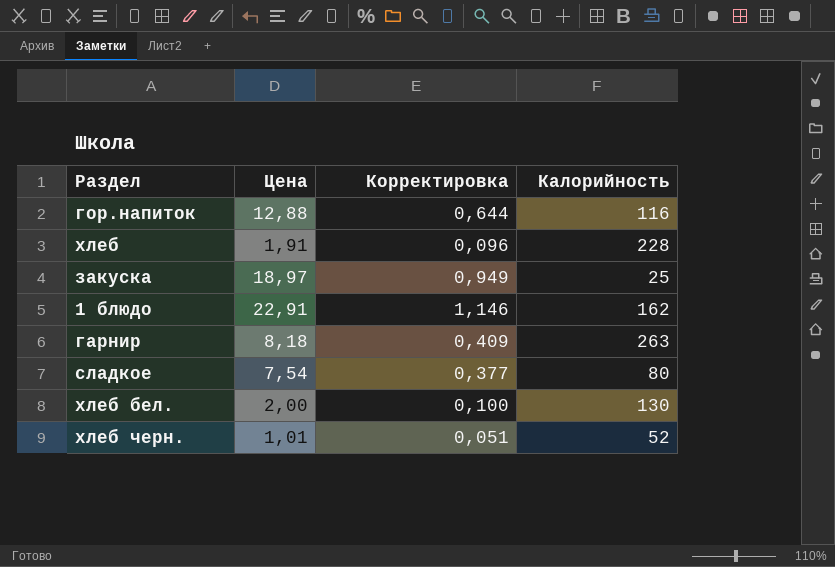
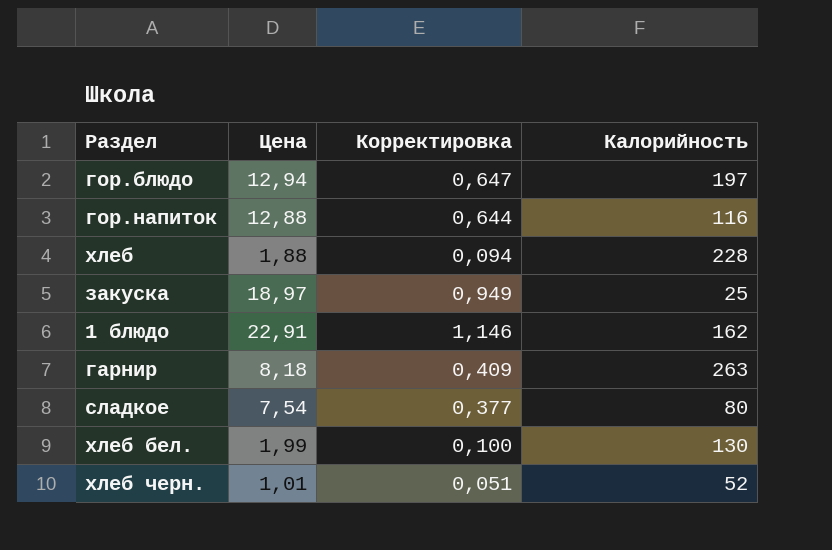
row гор.блюдо: none -> 12,94 | 0,647 | 197
хлеб | Цена: 1,91 -> 1,88
хлеб | Корректировка: 0,096 -> 0,094
хлеб бел. | Цена: 2,00 -> 1,99

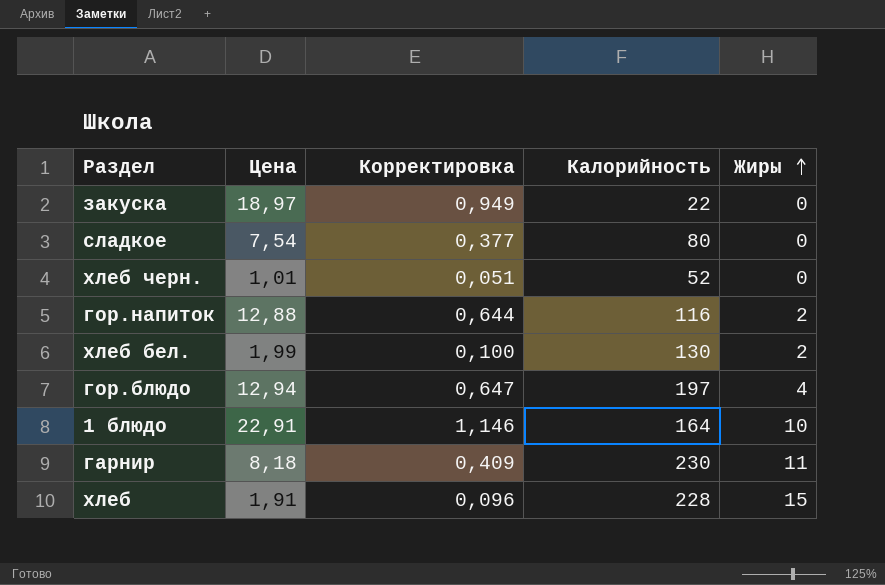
row order: none -> Жиры ascending
column Жиры | position: none -> 5
закуска | Калорийность: 25 -> 22
1 блюдо | Калорийность: 162 -> 164
гарнир | Калорийность: 263 -> 230
хлеб | Цена: 1,88 -> 1,91
хлеб | Корректировка: 0,094 -> 0,096

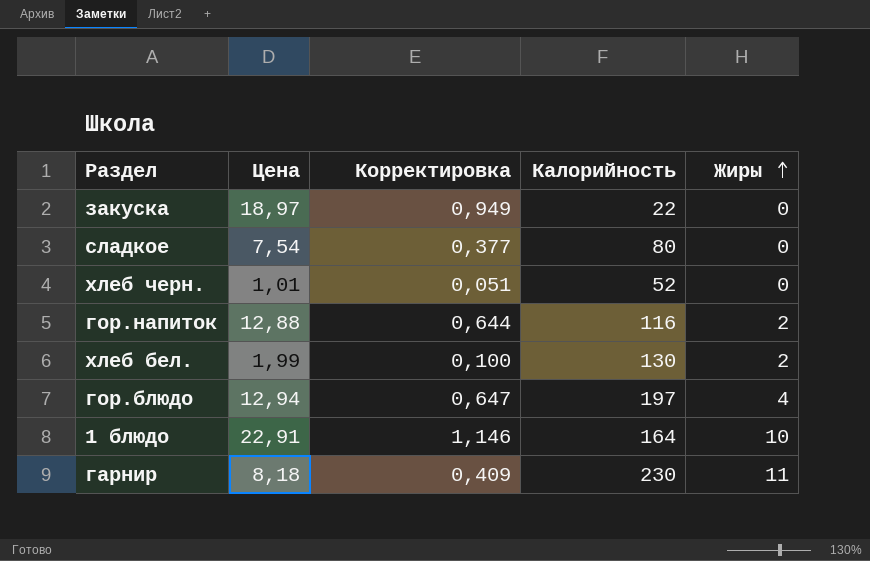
row хлеб: 1,91 | 0,096 | 228 | 15 -> none

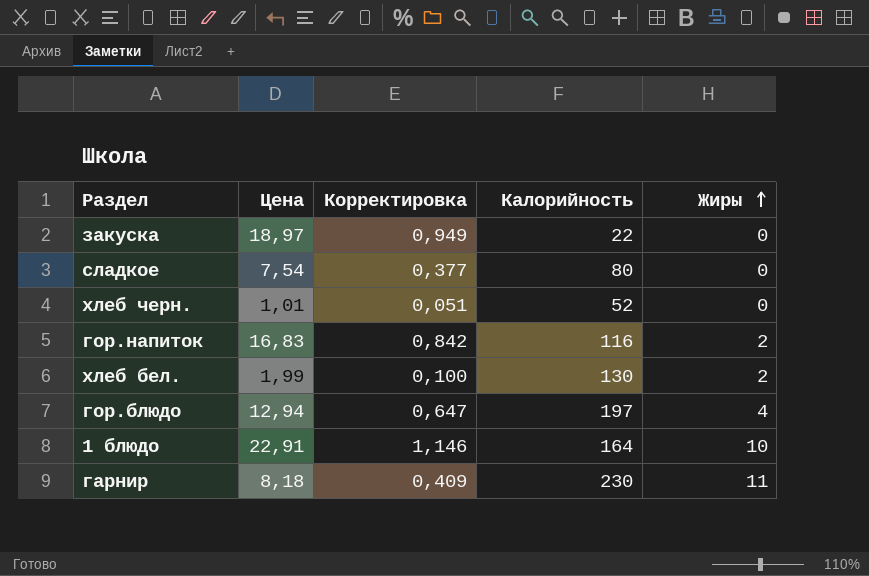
гор.напиток | Цена: 12,88 -> 16,83
гор.напиток | Корректировка: 0,644 -> 0,842

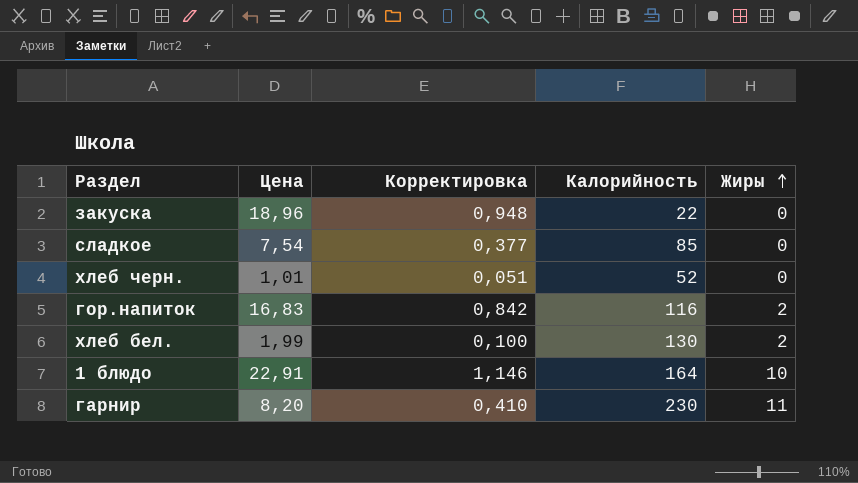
row гор.блюдо: 12,94 | 0,647 | 197 | 4 -> none
закуска | Цена: 18,97 -> 18,96
закуска | Корректировка: 0,949 -> 0,948
сладкое | Калорийность: 80 -> 85
гарнир | Цена: 8,18 -> 8,20
гарнир | Корректировка: 0,409 -> 0,410

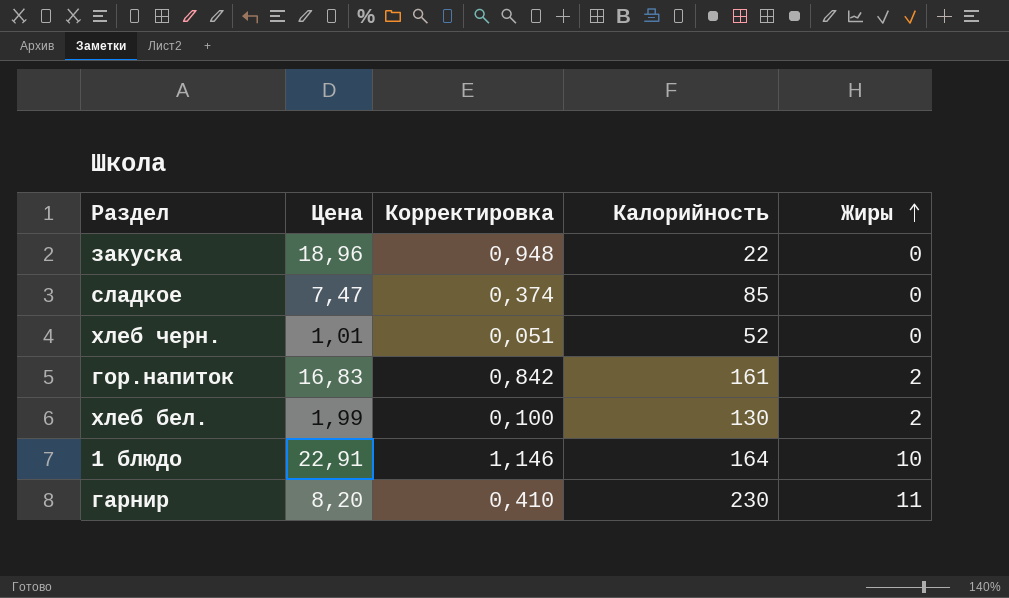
сладкое | Цена: 7,54 -> 7,47
сладкое | Корректировка: 0,377 -> 0,374
гор.напиток | Калорийность: 116 -> 161

